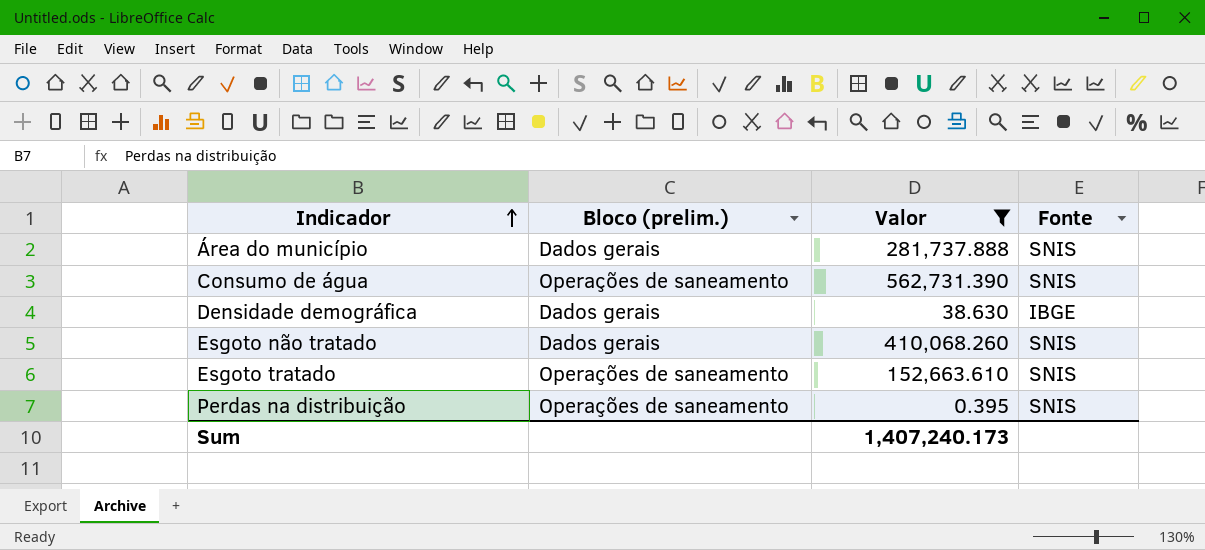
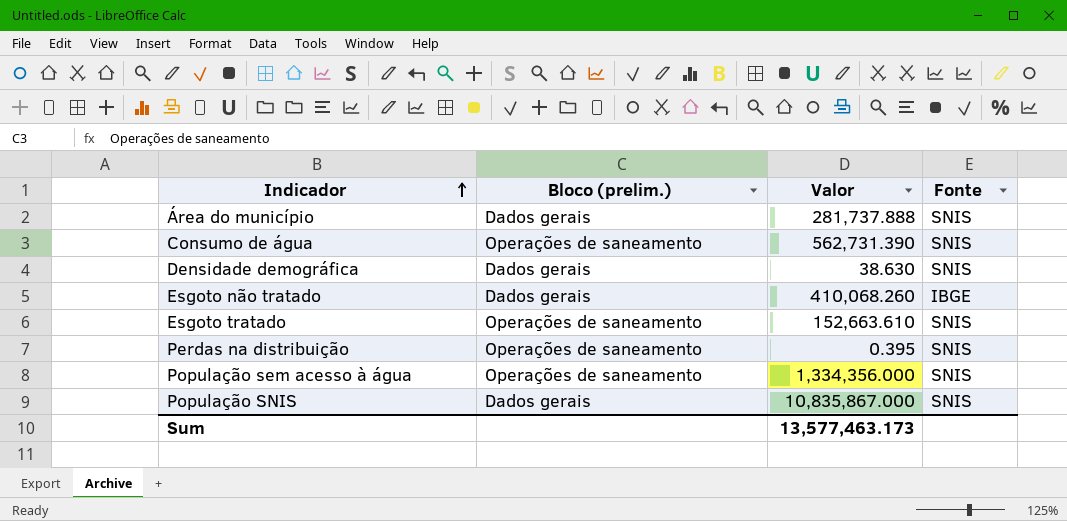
filter: Valor <= 562,731.390 -> none
Densidade demográfica | Fonte: IBGE -> SNIS
Esgoto não tratado | Fonte: SNIS -> IBGE
Sum | Valor: 1,407,240.173 -> 13,577,463.173

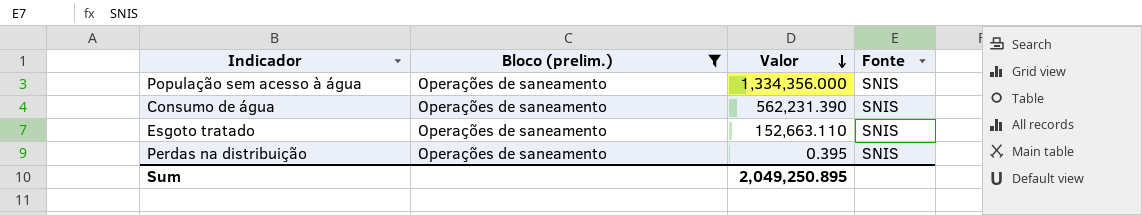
filter: none -> Bloco (prelim.) = Operações de saneamento
row order: Indicador ascending -> Valor descending
Consumo de água | Valor: 562,731.390 -> 562,231.390
Esgoto tratado | Valor: 152,663.610 -> 152,663.110
Sum | Valor: 13,577,463.173 -> 2,049,250.895

